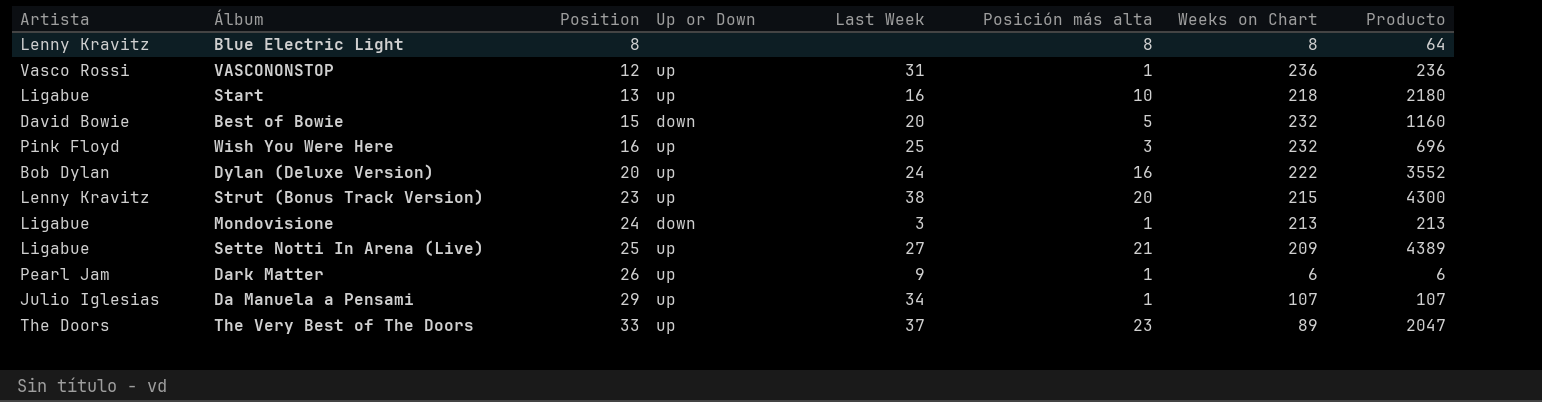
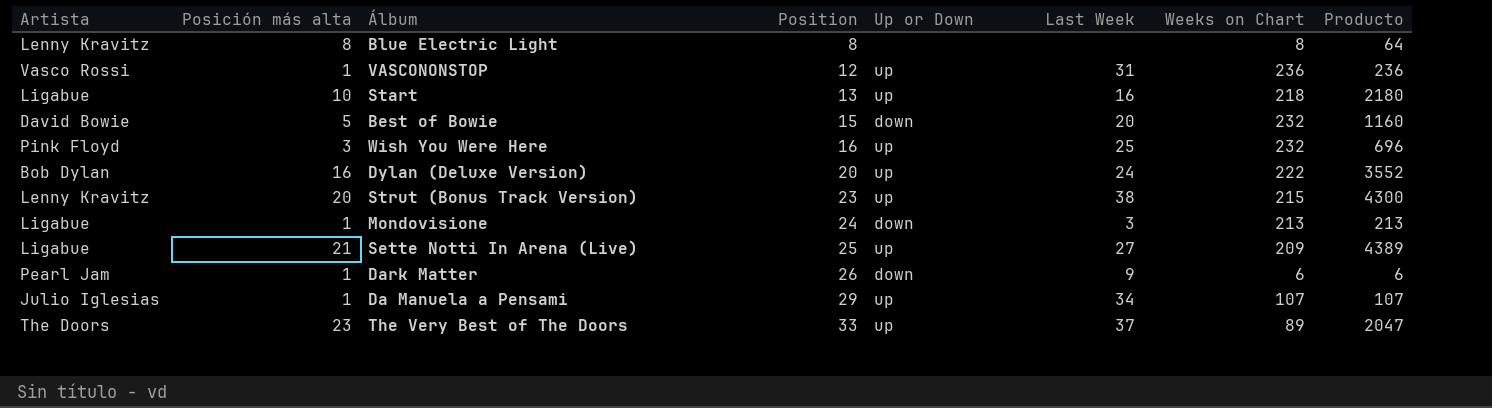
column Posición más alta | position: 6 -> 2
Dark Matter | Up or Down: up -> down

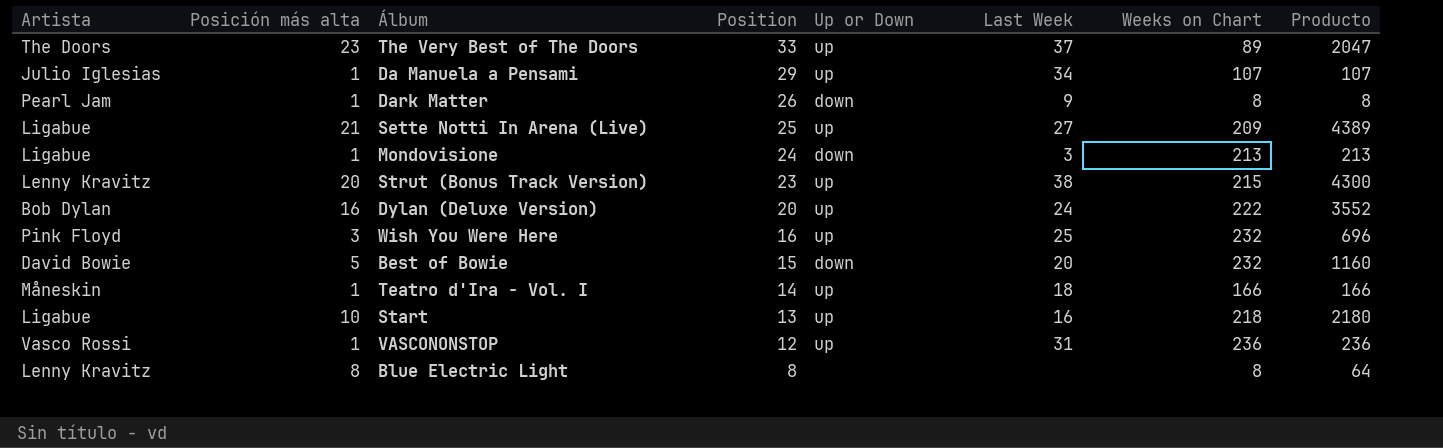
row order: Position ascending -> Position descending
Dark Matter | Weeks on Chart: 6 -> 8
Dark Matter | Producto: 6 -> 8
row Teatro d'Ira - Vol. I: none -> Måneskin | 1 | 14 | up | 18 | 166 | 166

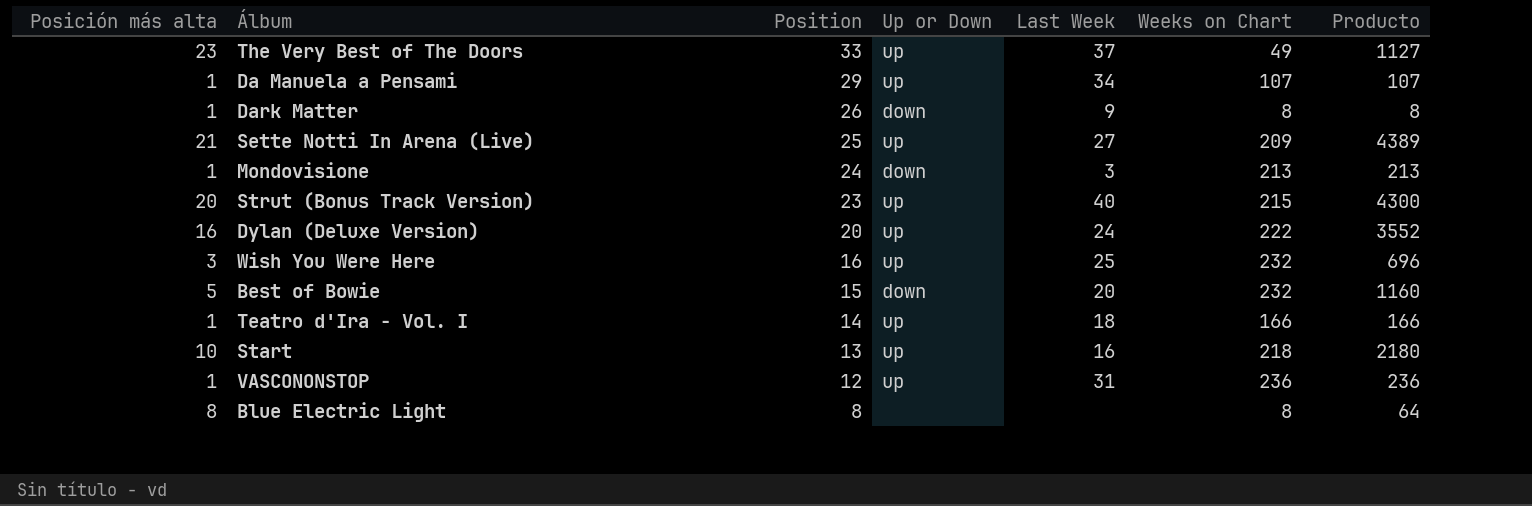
column Artista | position: 1 -> none
The Very Best of The Doors | Weeks on Chart: 89 -> 49
The Very Best of The Doors | Producto: 2047 -> 1127
Strut (Bonus Track Version) | Last Week: 38 -> 40

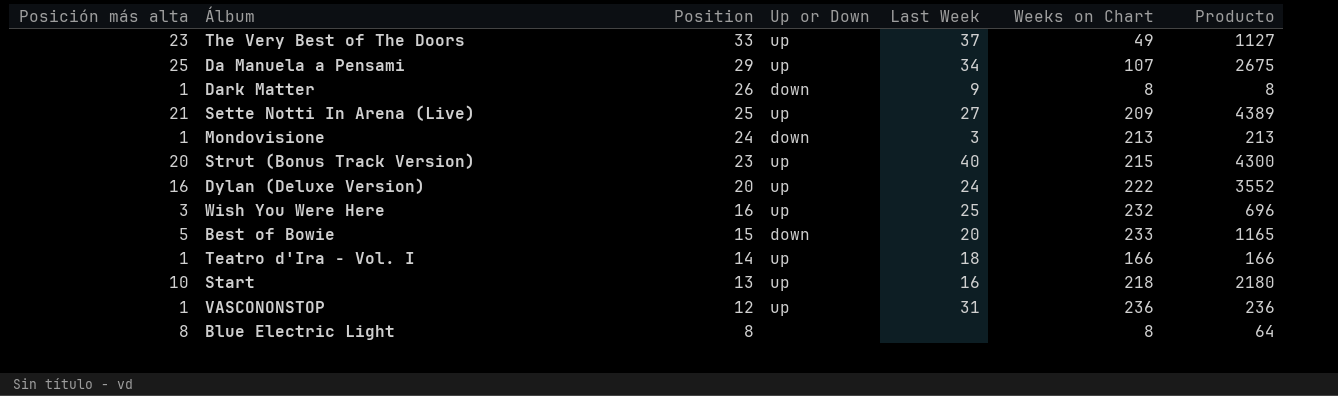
Da Manuela a Pensami | Posición más alta: 1 -> 25
Da Manuela a Pensami | Producto: 107 -> 2675
Best of Bowie | Weeks on Chart: 232 -> 233
Best of Bowie | Producto: 1160 -> 1165

